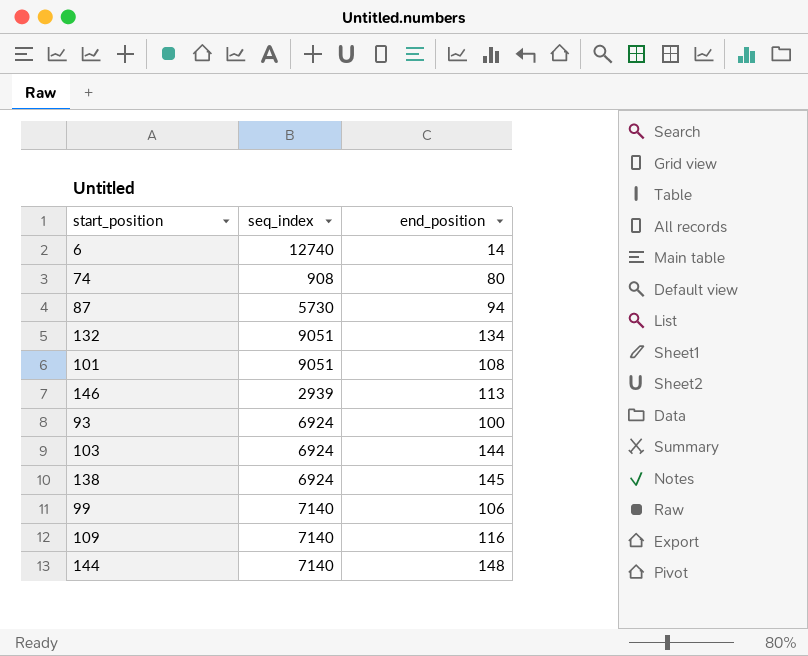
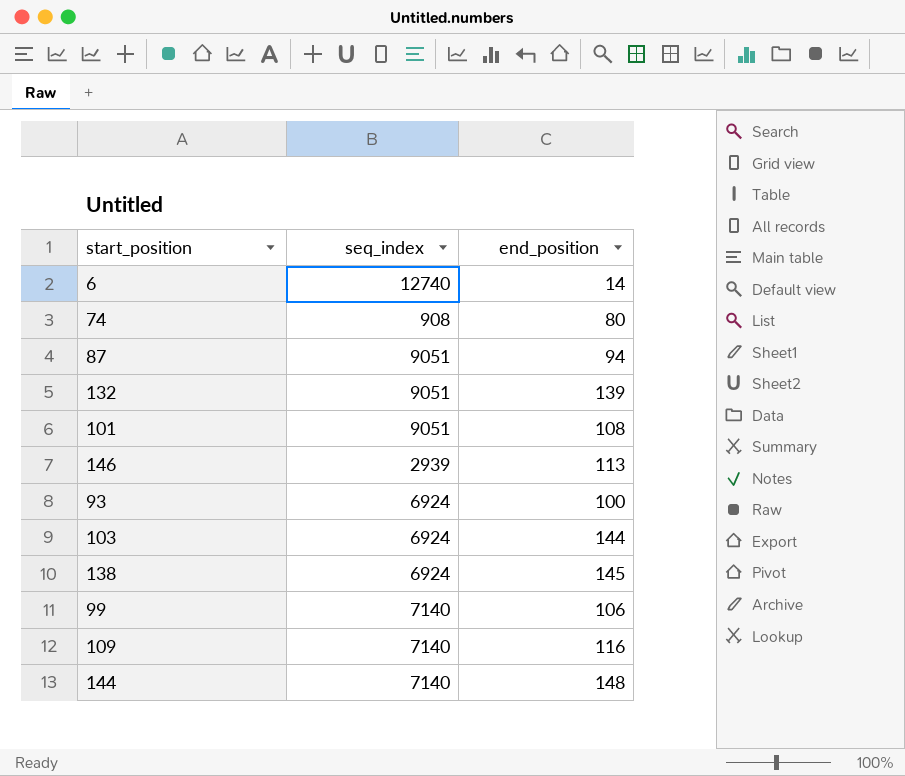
87 | seq_index: 5730 -> 9051
132 | end_position: 134 -> 139

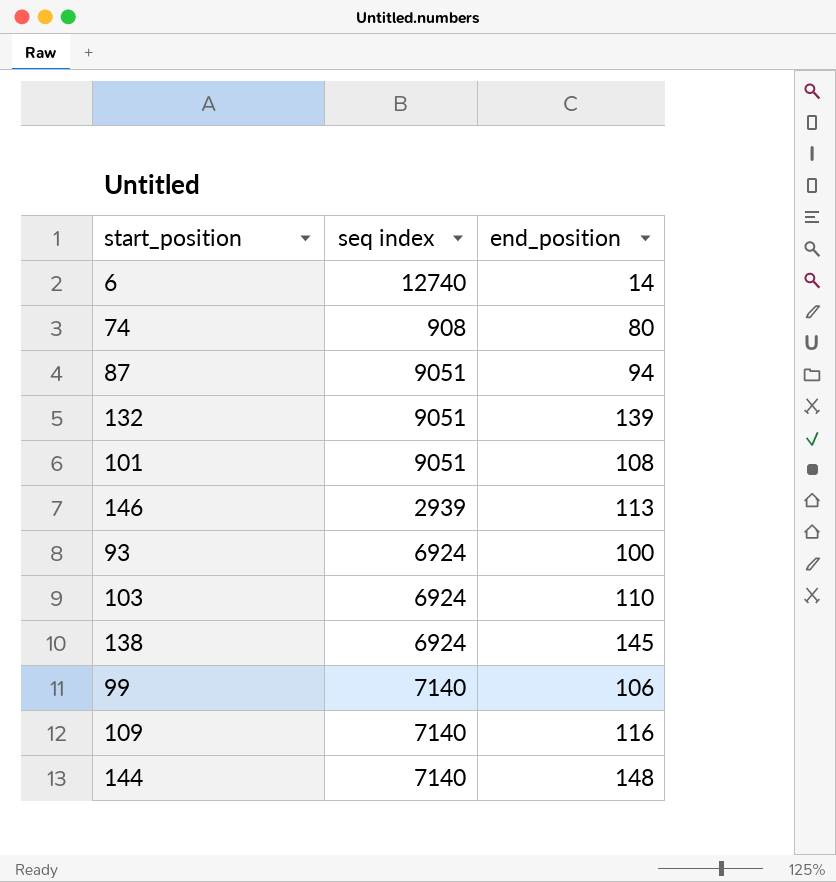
column name: seq_index -> seq index
103 | end_position: 144 -> 110

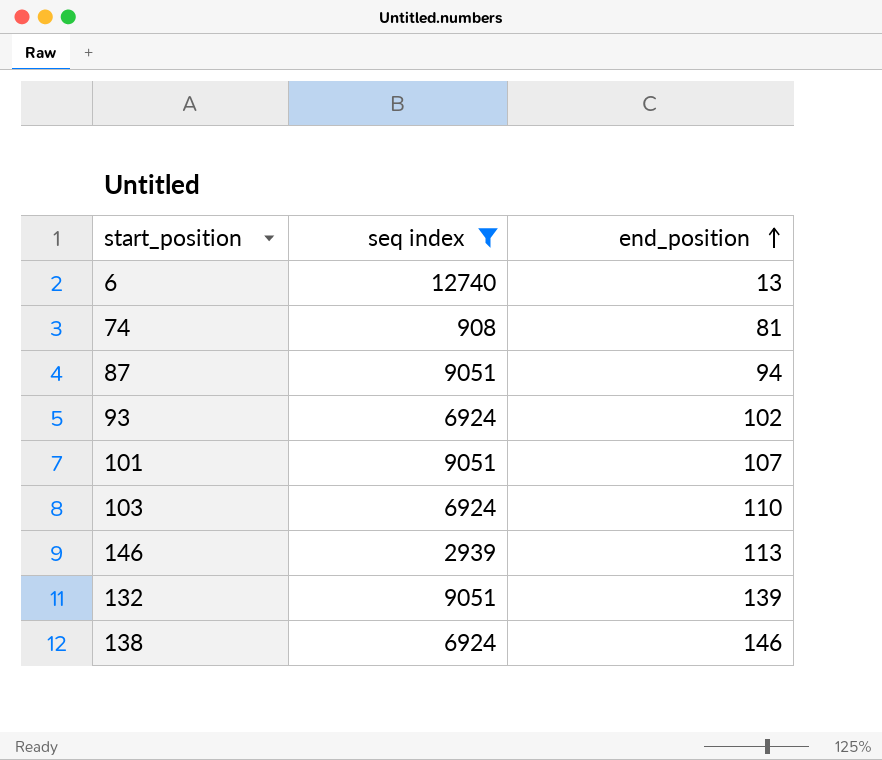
filter: none -> seq index != 7140
row order: none -> end_position ascending
6 | end_position: 14 -> 13
74 | end_position: 80 -> 81
93 | end_position: 100 -> 102
101 | end_position: 108 -> 107
138 | end_position: 145 -> 146

